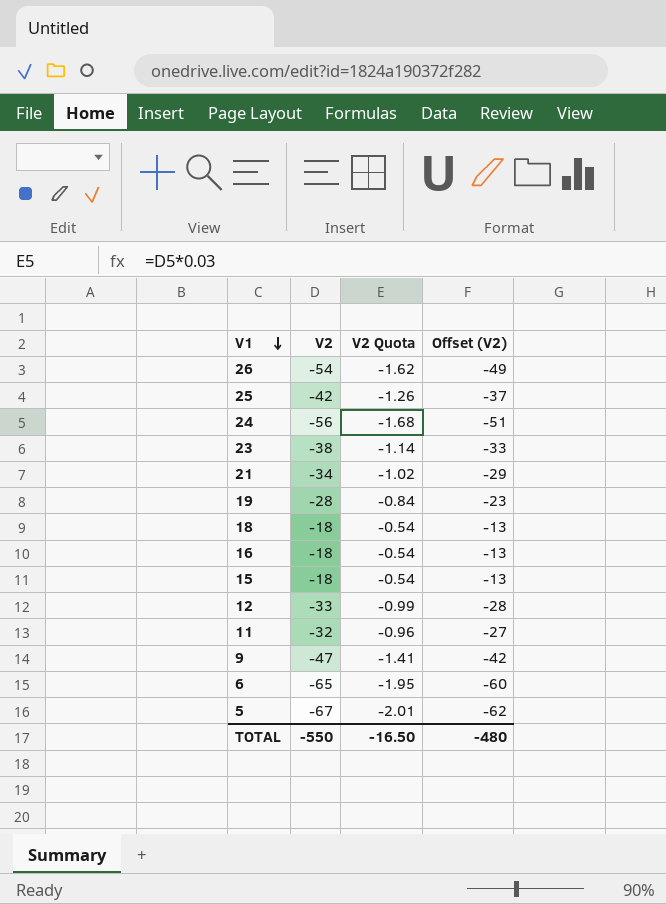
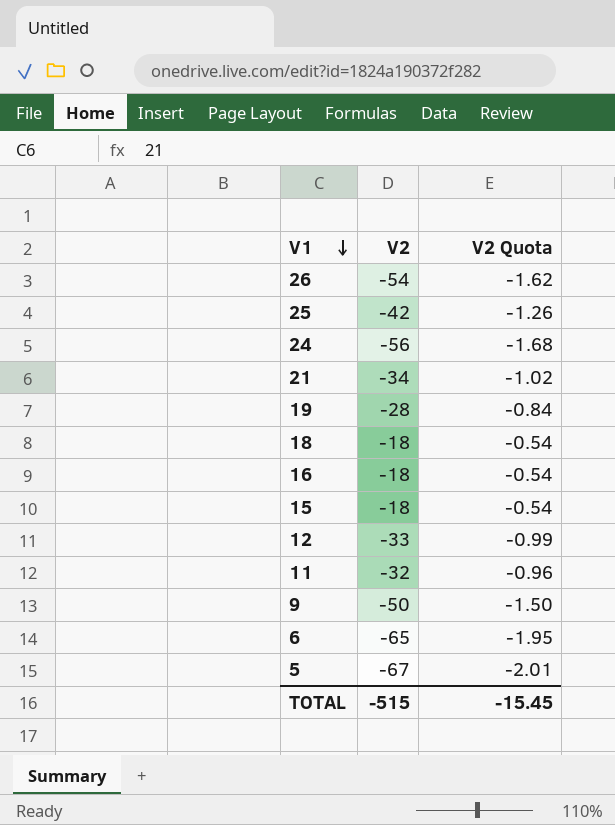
column Offset (V2) | formula: [V2] + 5 -> none
row 23: -38 | -1.14 | -33 -> none
9 | V2: -47 -> -50
9 | V2 Quota: -1.41 -> -1.50
TOTAL | V2: -550 -> -515
TOTAL | V2 Quota: -16.50 -> -15.45

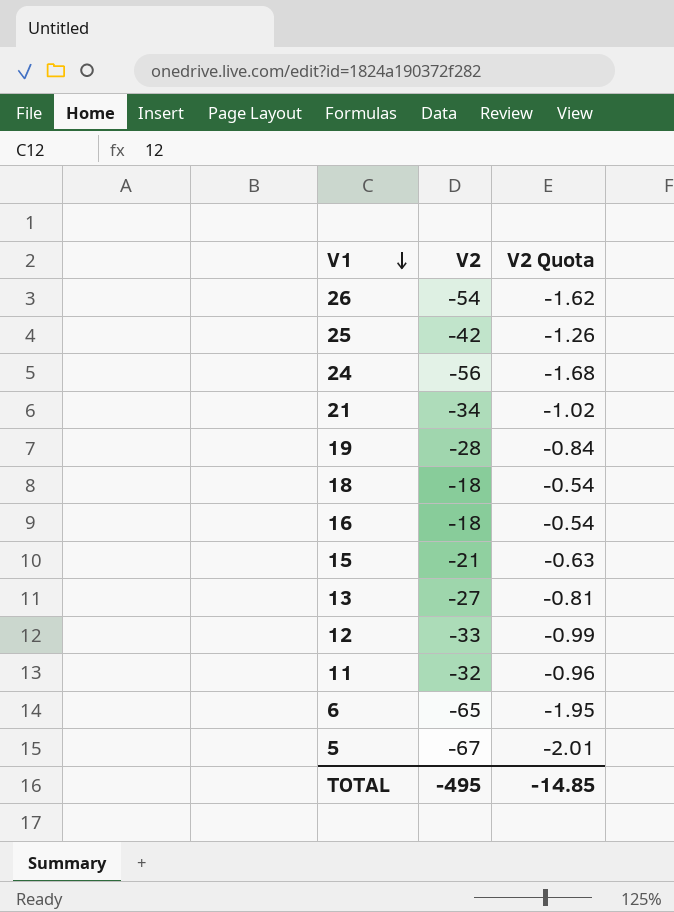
row 9: -50 | -1.50 -> none
15 | V2: -18 -> -21
15 | V2 Quota: -0.54 -> -0.63
row 13: none -> -27 | -0.81
TOTAL | V2: -515 -> -495
TOTAL | V2 Quota: -15.45 -> -14.85

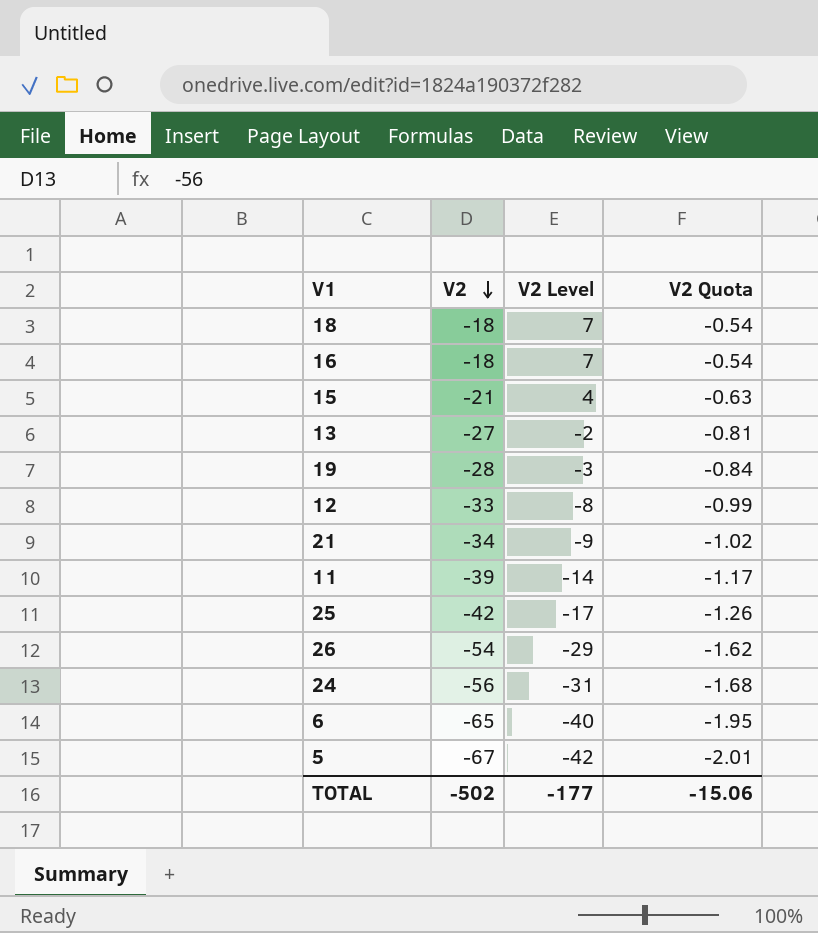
row order: V1 descending -> V2 descending
column V2 Level | formula: none -> [V2] + 25
11 | V2: -32 -> -39
11 | V2 Quota: -0.96 -> -1.17
TOTAL | V2: -495 -> -502
TOTAL | V2 Quota: -14.85 -> -15.06

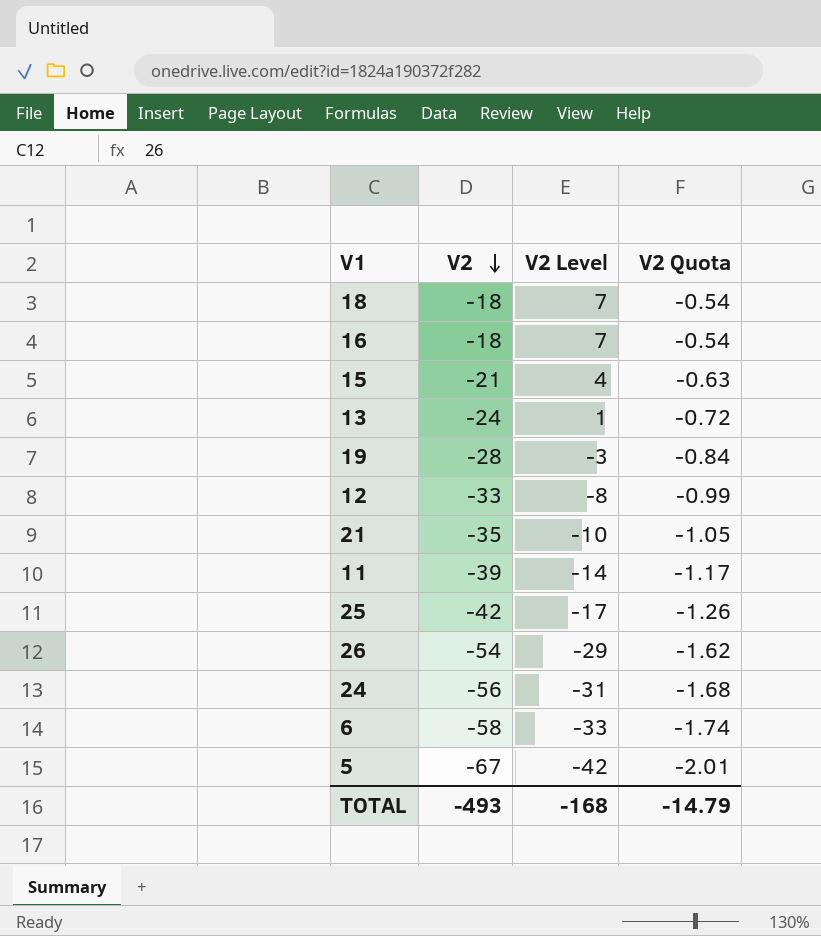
13 | V2: -27 -> -24
13 | V2 Level: -2 -> 1
13 | V2 Quota: -0.81 -> -0.72
21 | V2: -34 -> -35
21 | V2 Level: -9 -> -10
21 | V2 Quota: -1.02 -> -1.05
6 | V2: -65 -> -58
6 | V2 Level: -40 -> -33
6 | V2 Quota: -1.95 -> -1.74
TOTAL | V2: -502 -> -493
TOTAL | V2 Level: -177 -> -168
TOTAL | V2 Quota: -15.06 -> -14.79

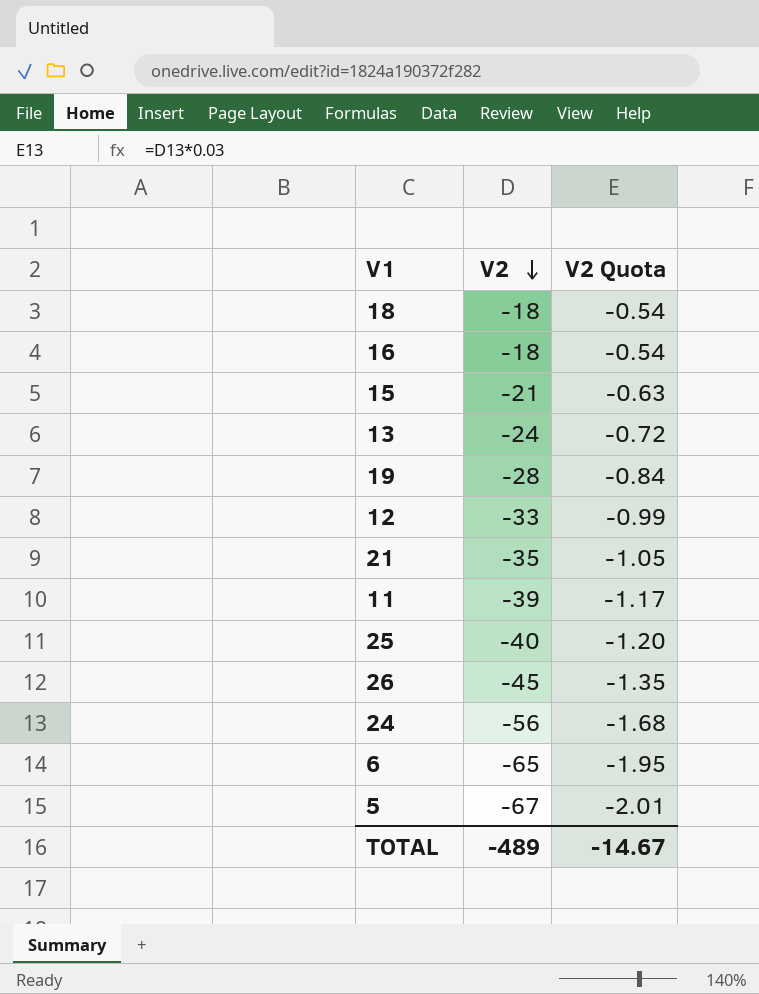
column V2 Level | formula: [V2] + 25 -> none
25 | V2: -42 -> -40
25 | V2 Quota: -1.26 -> -1.20
26 | V2: -54 -> -45
26 | V2 Quota: -1.62 -> -1.35
6 | V2: -58 -> -65
6 | V2 Quota: -1.74 -> -1.95
TOTAL | V2: -493 -> -489
TOTAL | V2 Quota: -14.79 -> -14.67

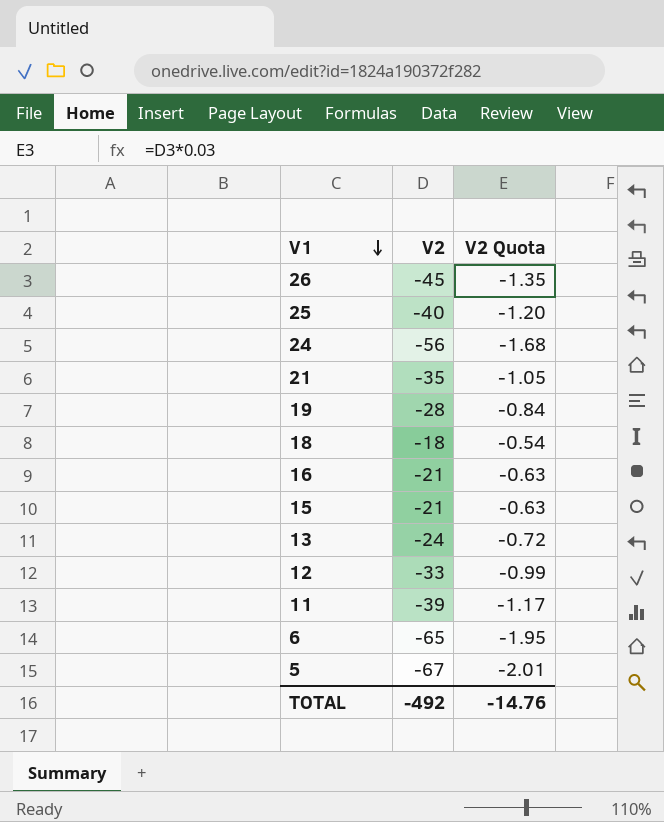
row order: V2 descending -> V1 descending
16 | V2: -18 -> -21
16 | V2 Quota: -0.54 -> -0.63
TOTAL | V2: -489 -> -492
TOTAL | V2 Quota: -14.67 -> -14.76

